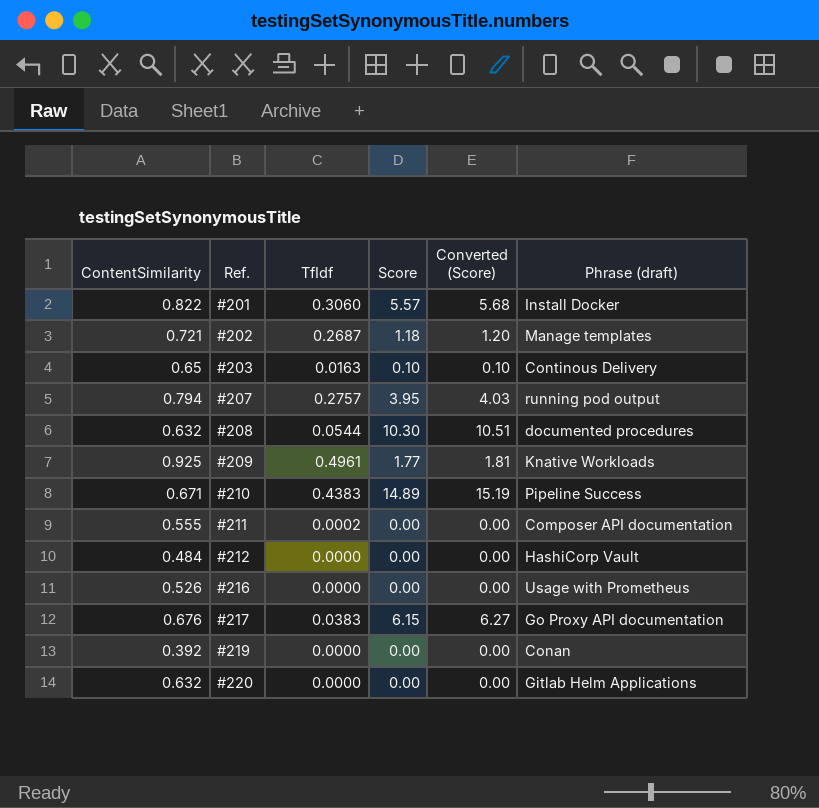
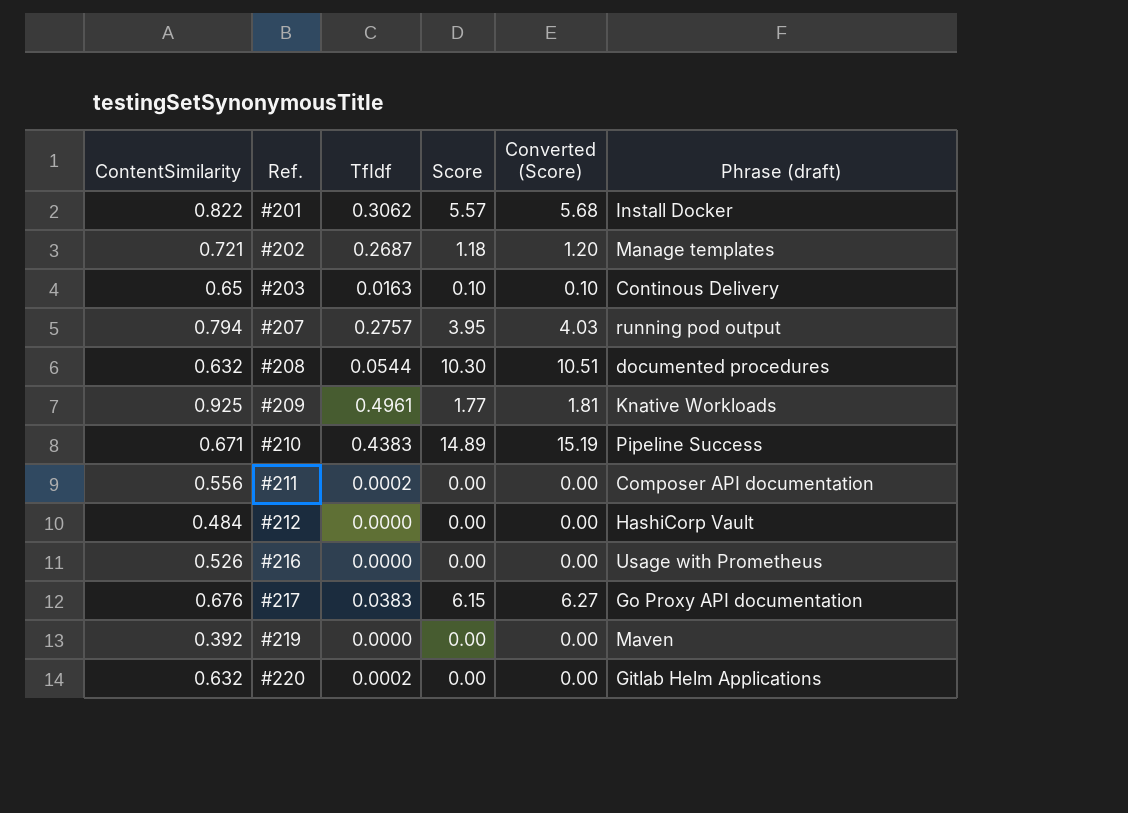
#201 | TfIdf: 0.3060 -> 0.3062
#211 | ContentSimilarity: 0.555 -> 0.556
#219 | Phrase (draft): Conan -> Maven
#220 | TfIdf: 0.0000 -> 0.0002

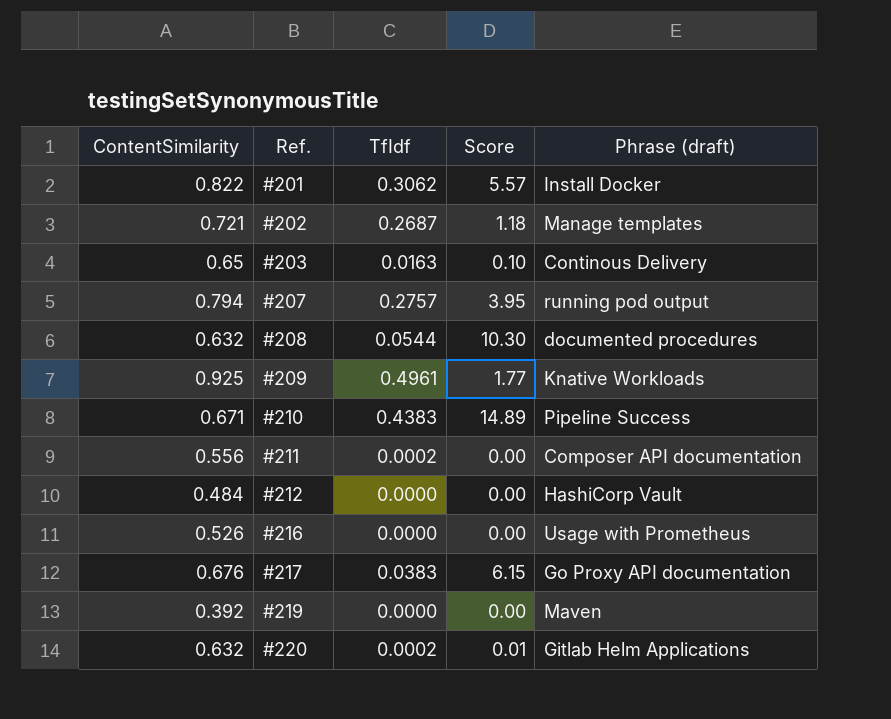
column Converted (Score) | formula: [Score] * 1.02 -> none
#220 | Score: 0.00 -> 0.01

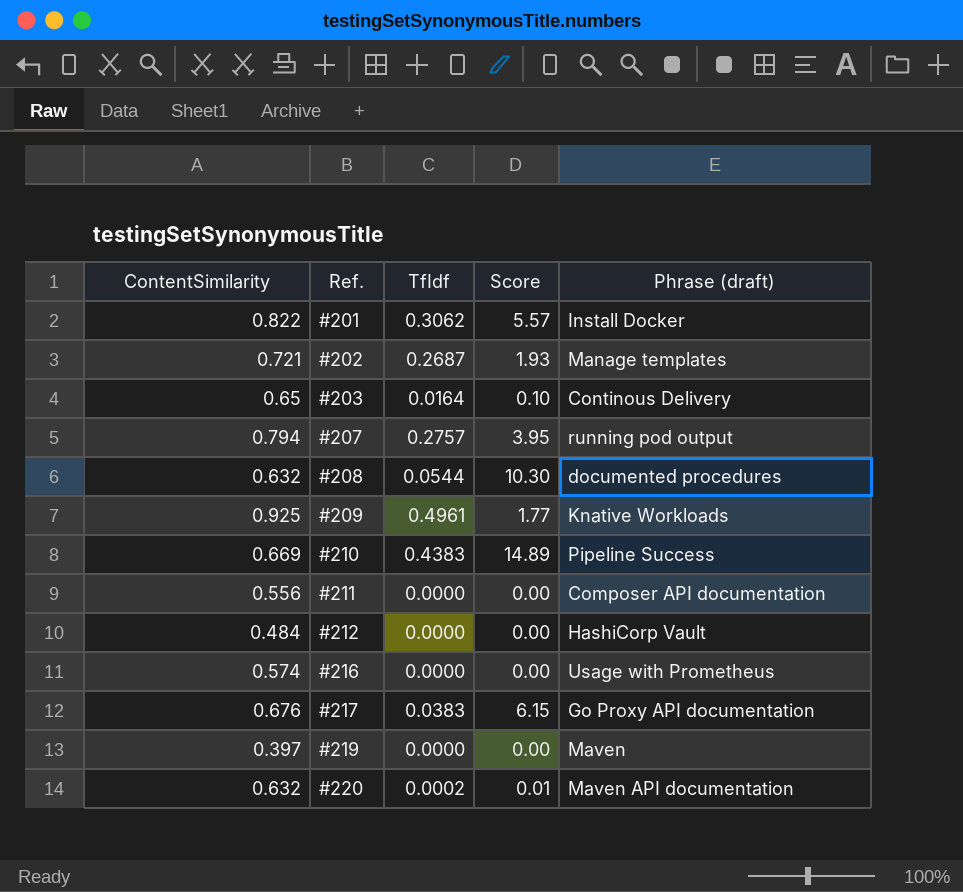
#202 | Score: 1.18 -> 1.93
#203 | TfIdf: 0.0163 -> 0.0164
#210 | ContentSimilarity: 0.671 -> 0.669
#211 | TfIdf: 0.0002 -> 0.0000
#216 | ContentSimilarity: 0.526 -> 0.574
#219 | ContentSimilarity: 0.392 -> 0.397
#220 | Phrase (draft): Gitlab Helm Applications -> Maven API documentation

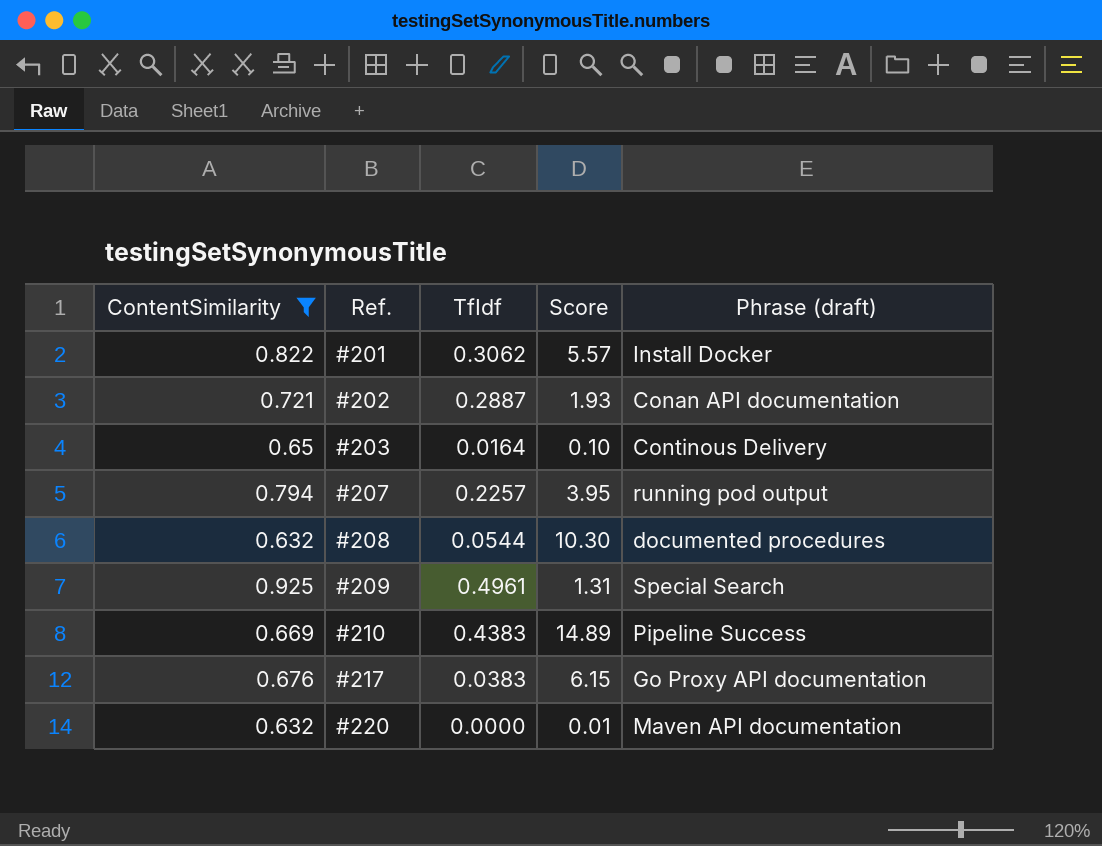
filter: none -> ContentSimilarity >= 0.632
#202 | TfIdf: 0.2687 -> 0.2887
#202 | Phrase (draft): Manage templates -> Conan API documentation
#207 | TfIdf: 0.2757 -> 0.2257
#209 | Score: 1.77 -> 1.31
#209 | Phrase (draft): Knative Workloads -> Special Search
#220 | TfIdf: 0.0002 -> 0.0000

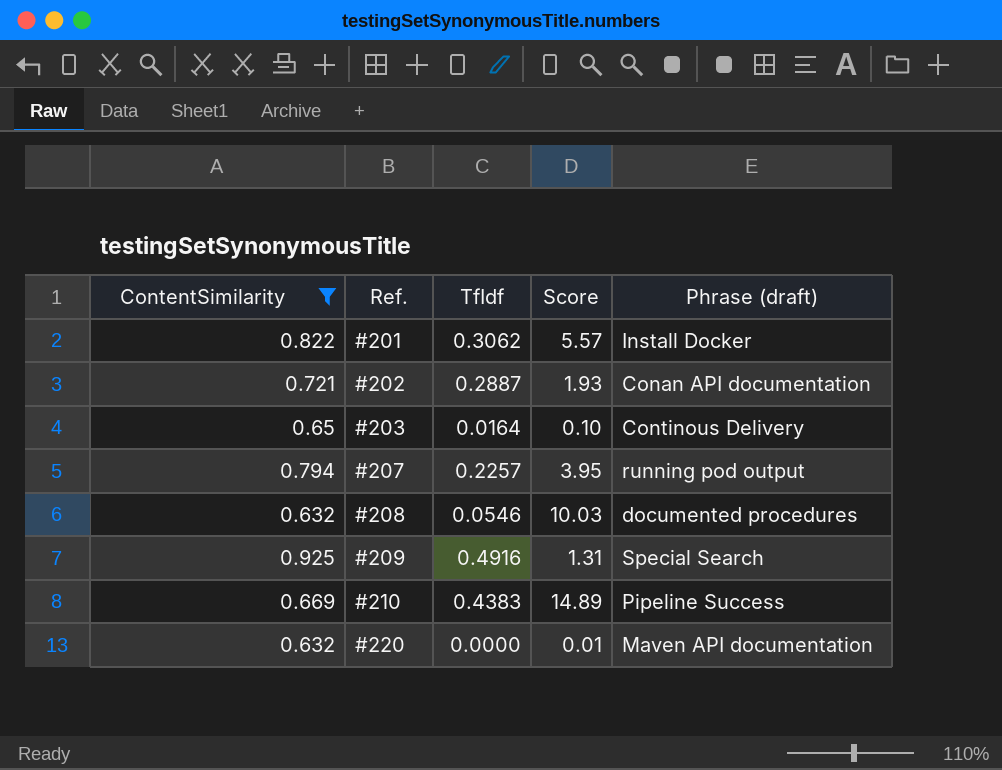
row #217: 0.676 | 0.0383 | 6.15 | Go Proxy API documentation -> none
#208 | TfIdf: 0.0544 -> 0.0546
#208 | Score: 10.30 -> 10.03
#209 | TfIdf: 0.4961 -> 0.4916

